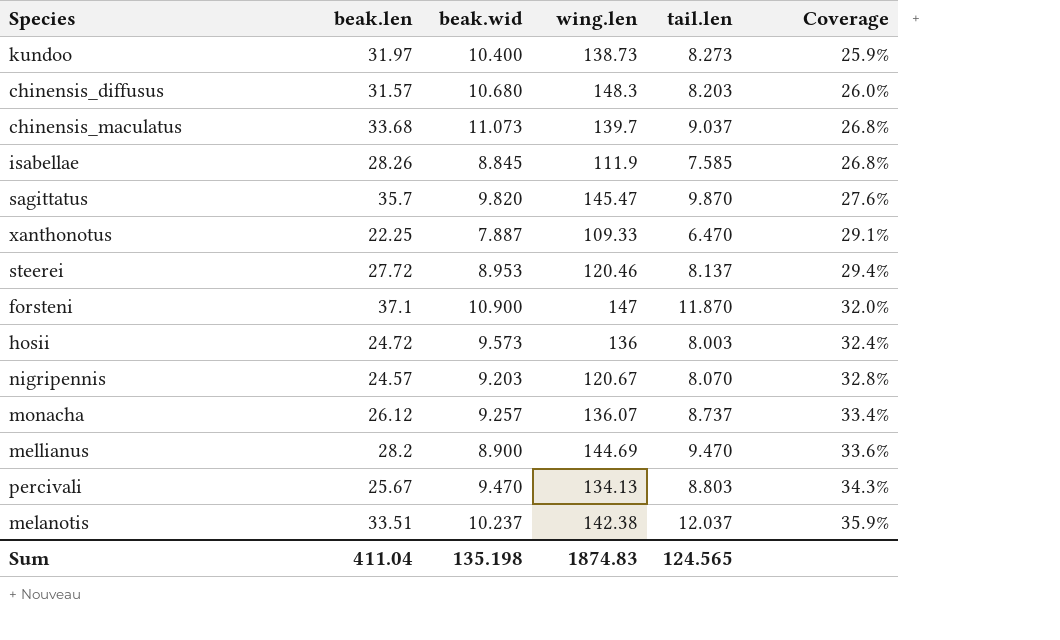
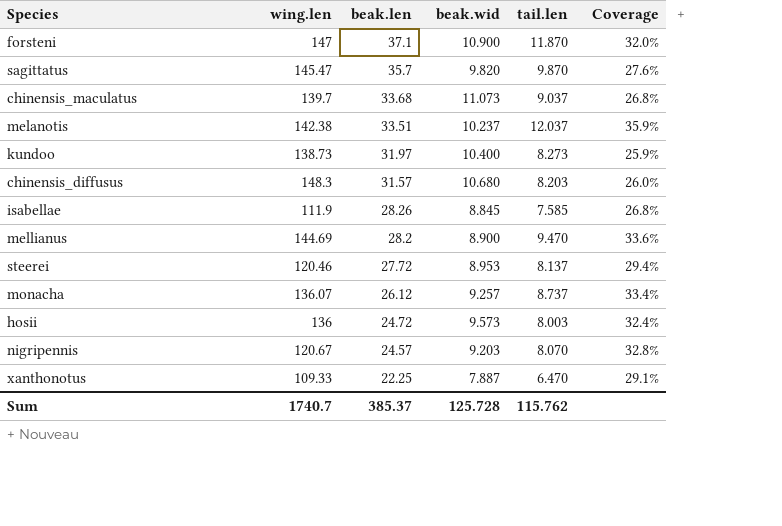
row order: Coverage ascending -> beak.len descending
column wing.len | position: 4 -> 2
row percivali: 25.67 | 9.470 | 134.13 | 8.803 | 34.3% -> none
Sum | wing.len: 1874.83 -> 1740.7
Sum | beak.len: 411.04 -> 385.37
Sum | beak.wid: 135.198 -> 125.728
Sum | tail.len: 124.565 -> 115.762

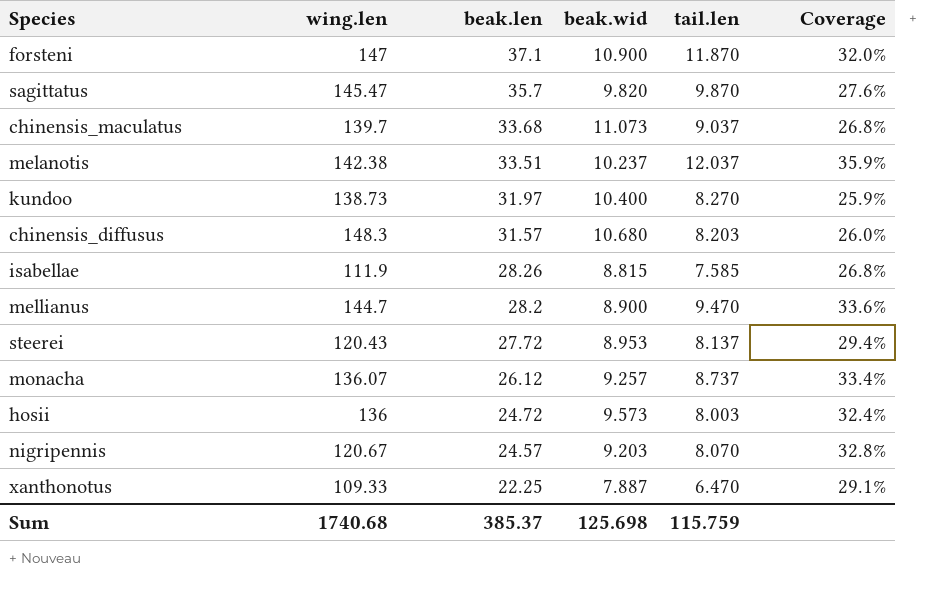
kundoo | tail.len: 8.273 -> 8.270
isabellae | beak.wid: 8.845 -> 8.815
mellianus | wing.len: 144.69 -> 144.7
steerei | wing.len: 120.46 -> 120.43
Sum | wing.len: 1740.7 -> 1740.68
Sum | beak.wid: 125.728 -> 125.698
Sum | tail.len: 115.762 -> 115.759

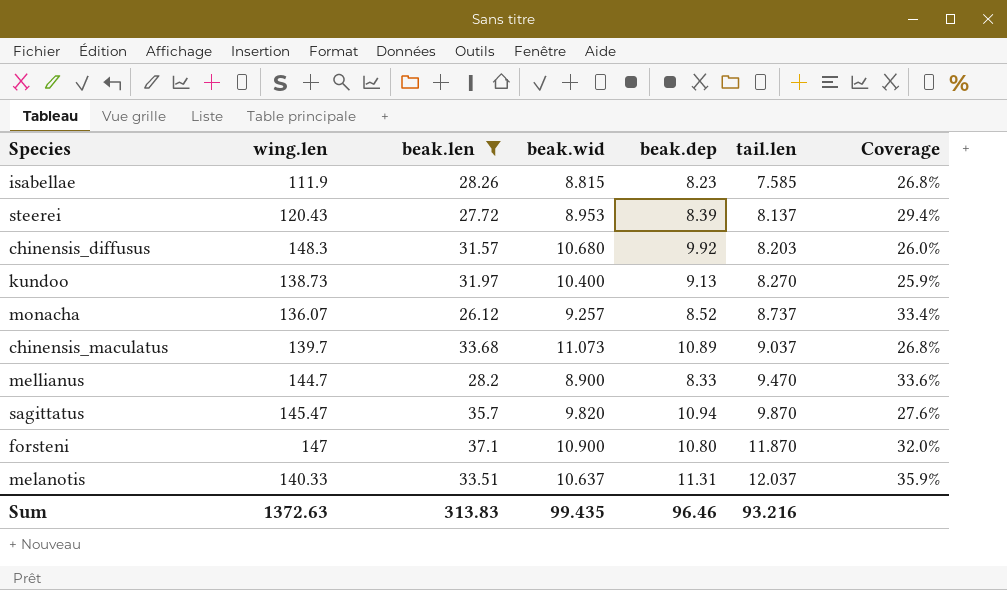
filter: none -> beak.len >= 26.12
row order: beak.len descending -> tail.len ascending
column beak.dep | position: none -> 5
melanotis | wing.len: 142.38 -> 140.33
melanotis | beak.wid: 10.237 -> 10.637
Sum | wing.len: 1740.68 -> 1372.63
Sum | beak.len: 385.37 -> 313.83
Sum | beak.wid: 125.698 -> 99.435
Sum | tail.len: 115.759 -> 93.216

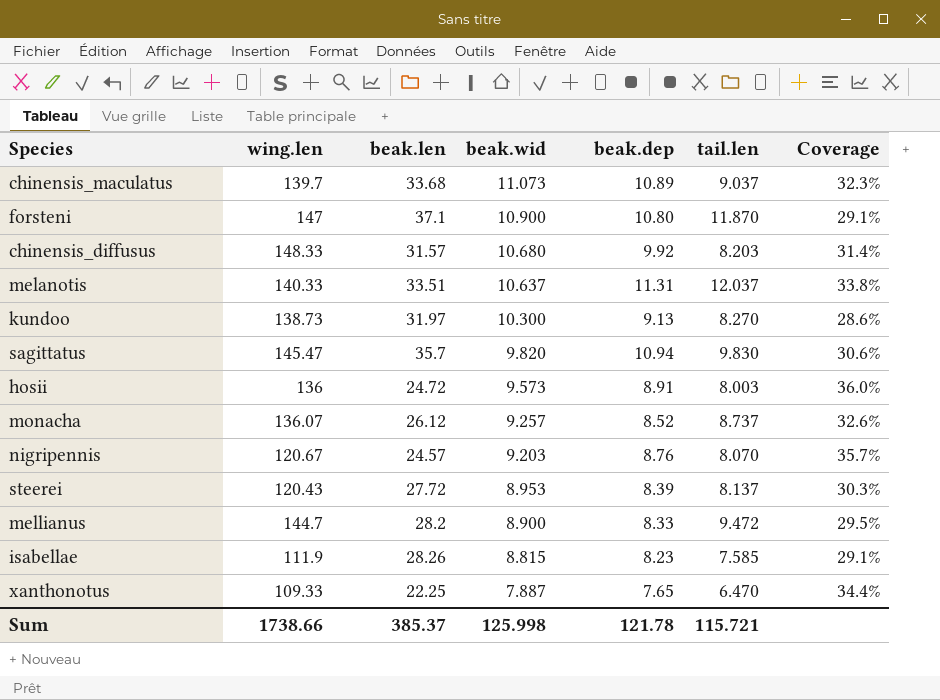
filter: beak.len >= 26.12 -> none
row order: tail.len ascending -> beak.wid descending
column Coverage | formula: [tail.len] / [beak.len] -> [beak.dep] / [beak.len]
chinensis_diffusus | wing.len: 148.3 -> 148.33
kundoo | beak.wid: 10.400 -> 10.300
sagittatus | tail.len: 9.870 -> 9.830
mellianus | tail.len: 9.470 -> 9.472
Sum | wing.len: 1372.63 -> 1738.66
Sum | beak.len: 313.83 -> 385.37
Sum | beak.wid: 99.435 -> 125.998
Sum | beak.dep: 96.46 -> 121.78
Sum | tail.len: 93.216 -> 115.721

